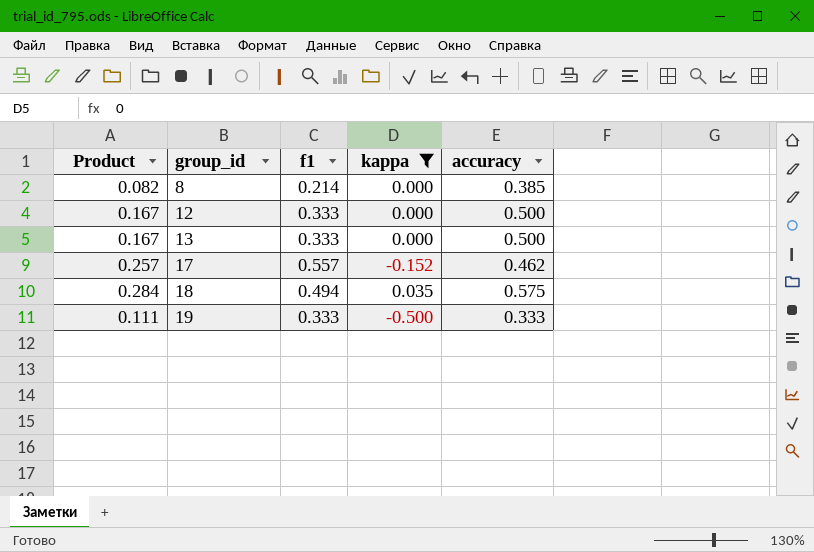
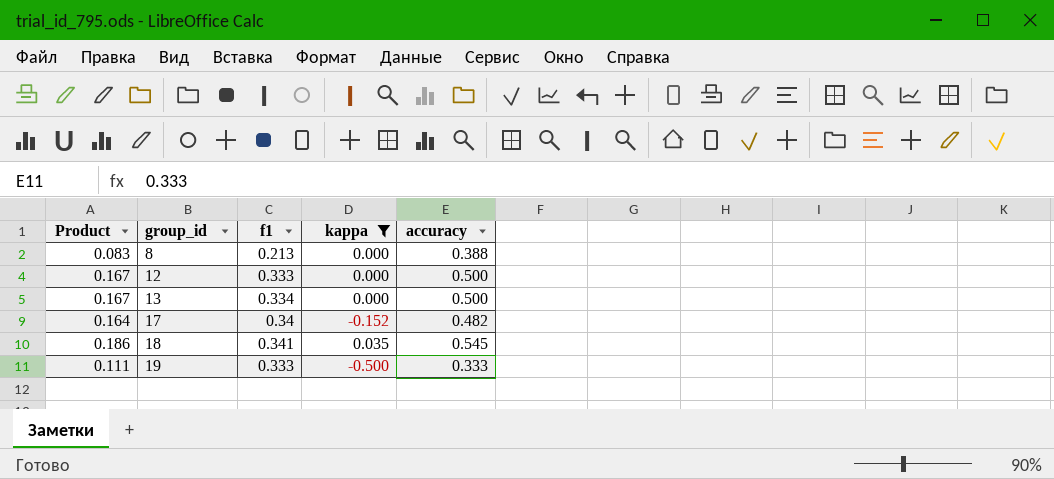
8 | Product: 0.082 -> 0.083
8 | f1: 0.214 -> 0.213
8 | accuracy: 0.385 -> 0.388
13 | f1: 0.333 -> 0.334
17 | Product: 0.257 -> 0.164
17 | f1: 0.557 -> 0.34
17 | accuracy: 0.462 -> 0.482
18 | Product: 0.284 -> 0.186
18 | f1: 0.494 -> 0.341
18 | accuracy: 0.575 -> 0.545

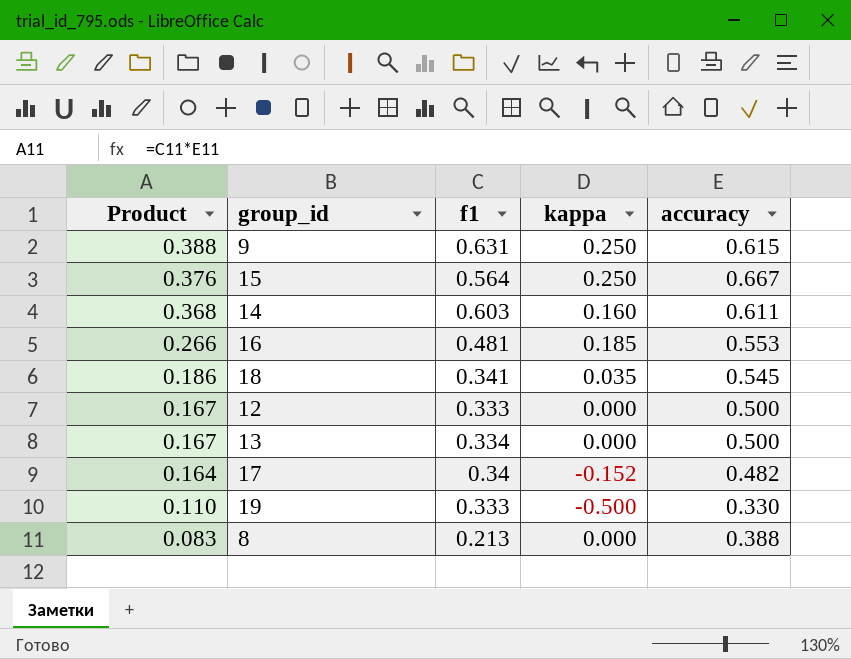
filter: kappa <= 0.035 -> none
row order: group_id ascending -> Product descending
19 | Product: 0.111 -> 0.110
19 | accuracy: 0.333 -> 0.330

